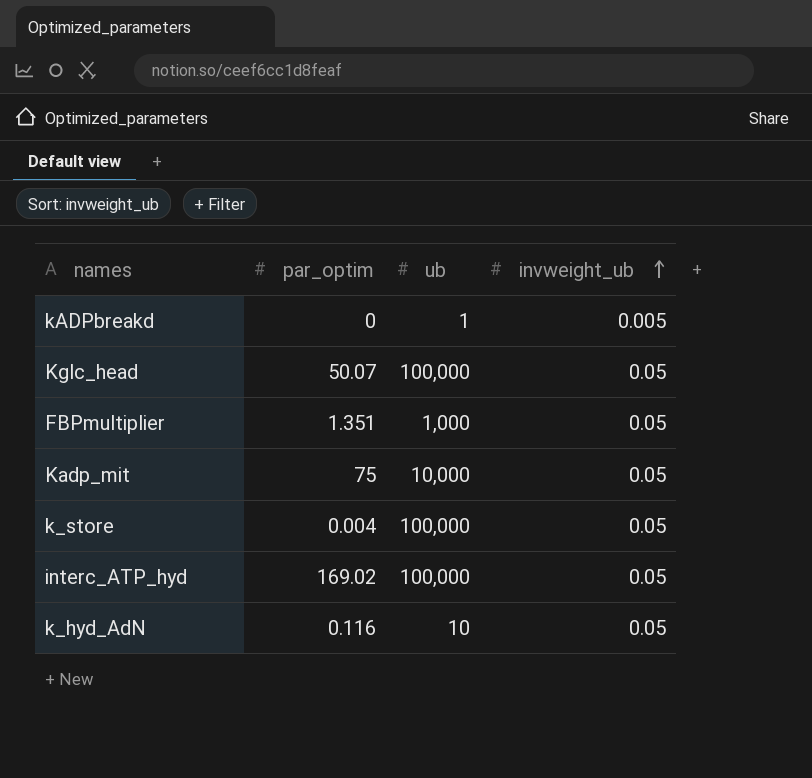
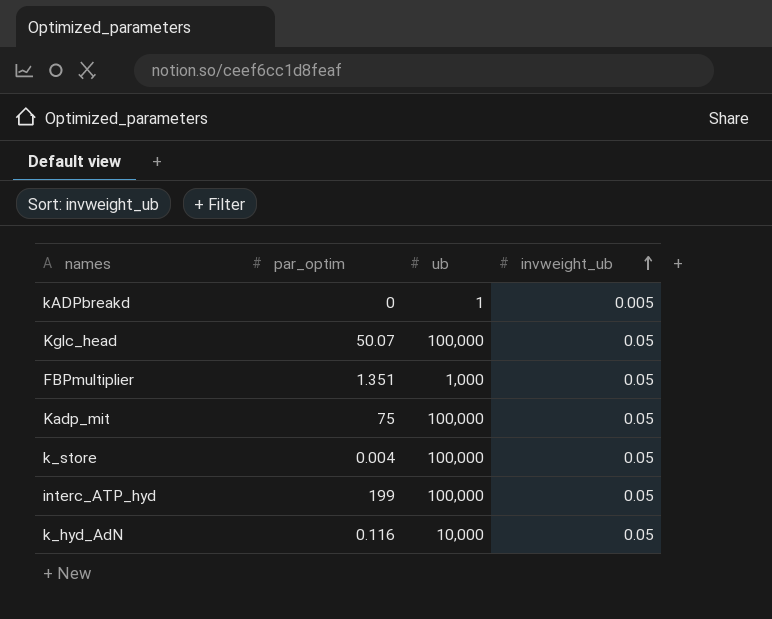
Kadp_mit | ub: 10,000 -> 100,000
interc_ATP_hyd | par_optim: 169.02 -> 199
k_hyd_AdN | ub: 10 -> 10,000

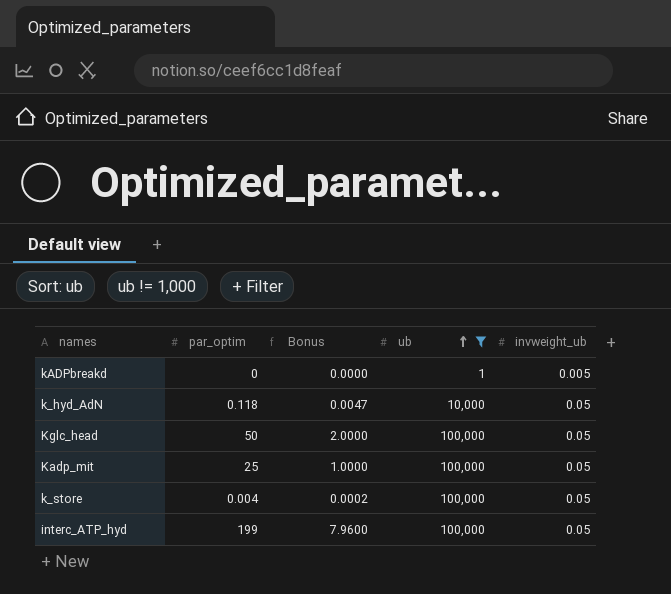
filter: none -> ub != 1,000
row order: invweight_ub ascending -> ub ascending
column Bonus | formula: none -> [par_optim] * 0.04
k_hyd_AdN | par_optim: 0.116 -> 0.118
Kglc_head | par_optim: 50.07 -> 50
Kadp_mit | par_optim: 75 -> 25

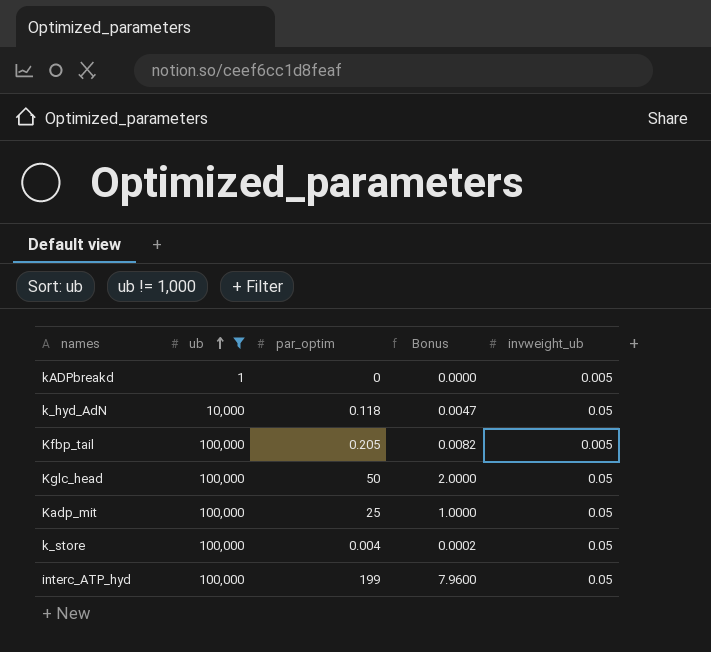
column ub | position: 4 -> 2
row Kfbp_tail: none -> 100,000 | 0.205 | 0.0082 | 0.005

